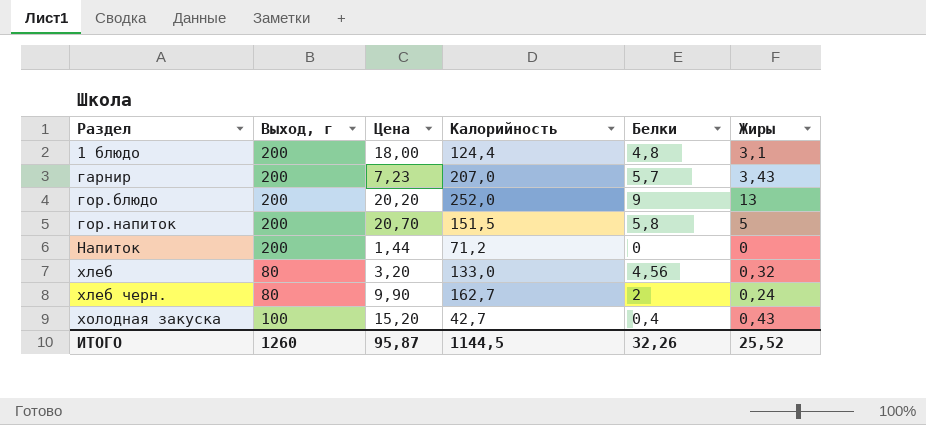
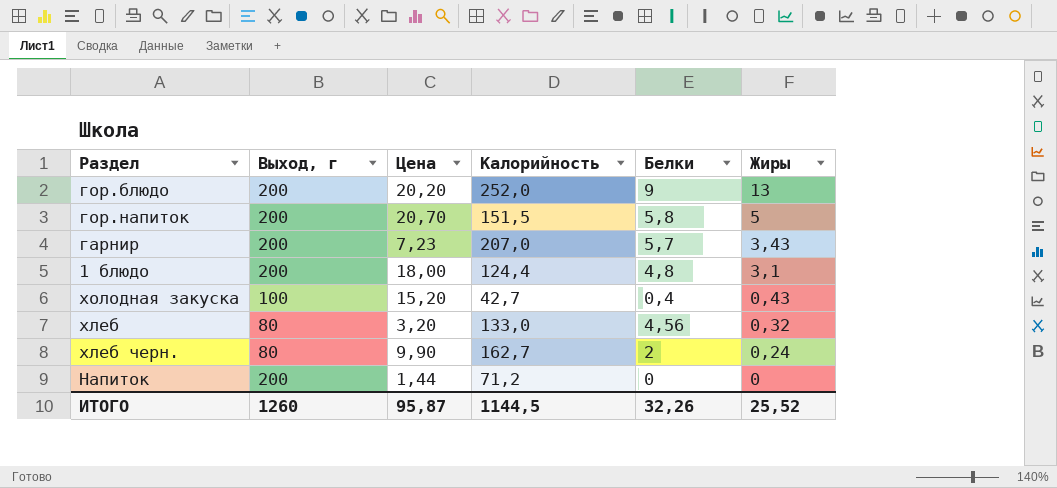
row order: Раздел ascending -> Жиры descending

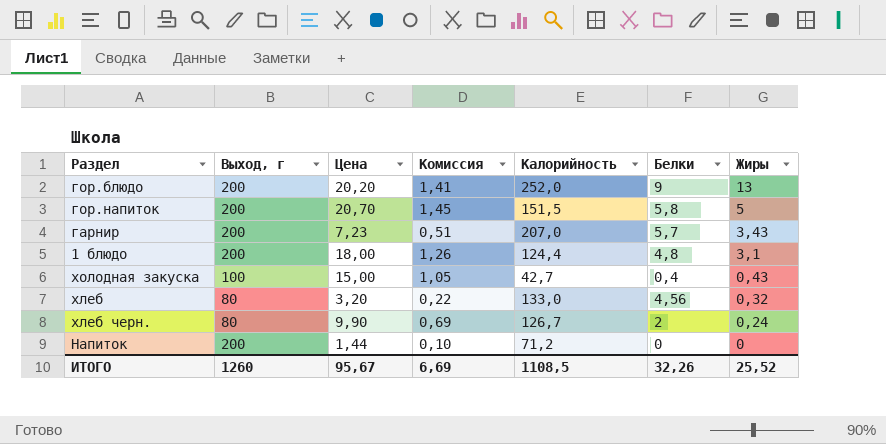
column Комиссия | formula: none -> [Цена] * 0,07
холодная закуска | Цена: 15,20 -> 15,00
хлеб черн. | Калорийность: 162,7 -> 126,7
ИТОГО | Цена: 95,87 -> 95,67
ИТОГО | Калорийность: 1144,5 -> 1108,5

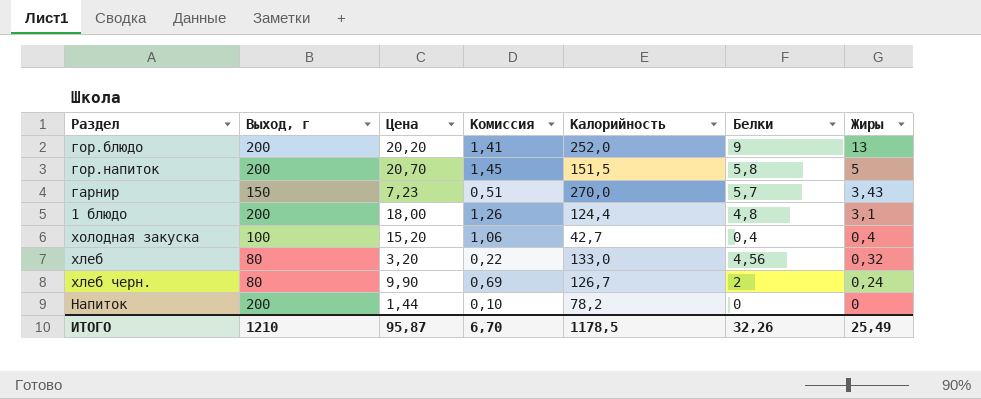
гарнир | Выход, г: 200 -> 150
гарнир | Калорийность: 207,0 -> 270,0
холодная закуска | Цена: 15,00 -> 15,20
холодная закуска | Комиссия: 1,05 -> 1,06
холодная закуска | Жиры: 0,43 -> 0,4
Напиток | Калорийность: 71,2 -> 78,2
ИТОГО | Выход, г: 1260 -> 1210
ИТОГО | Цена: 95,67 -> 95,87
ИТОГО | Комиссия: 6,69 -> 6,70
ИТОГО | Калорийность: 1108,5 -> 1178,5
ИТОГО | Жиры: 25,52 -> 25,49

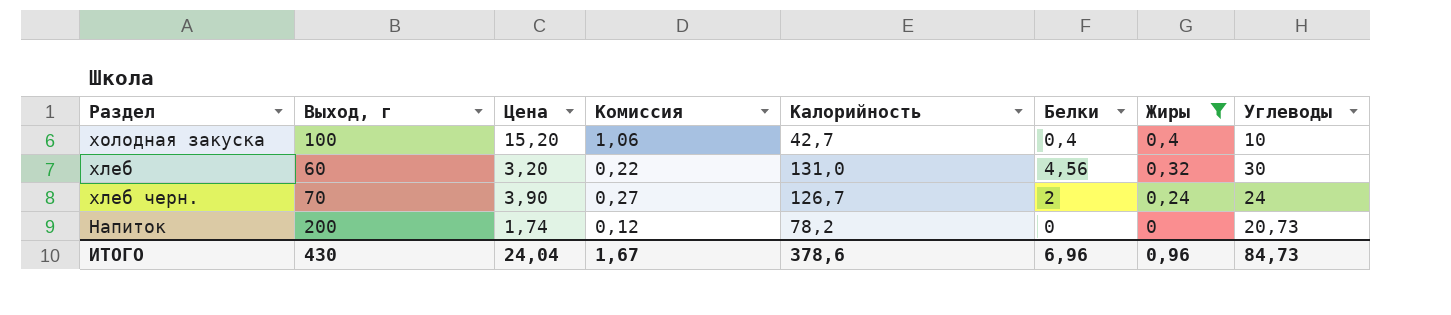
filter: none -> Жиры <= 0,4
column Углеводы | position: none -> 8
хлеб | Выход, г: 80 -> 60
хлеб | Калорийность: 133,0 -> 131,0
хлеб черн. | Выход, г: 80 -> 70
хлеб черн. | Цена: 9,90 -> 3,90
хлеб черн. | Комиссия: 0,69 -> 0,27
Напиток | Цена: 1,44 -> 1,74
Напиток | Комиссия: 0,10 -> 0,12
ИТОГО | Выход, г: 1210 -> 430
ИТОГО | Цена: 95,87 -> 24,04
ИТОГО | Комиссия: 6,70 -> 1,67
ИТОГО | Калорийность: 1178,5 -> 378,6
ИТОГО | Белки: 32,26 -> 6,96
ИТОГО | Жиры: 25,49 -> 0,96

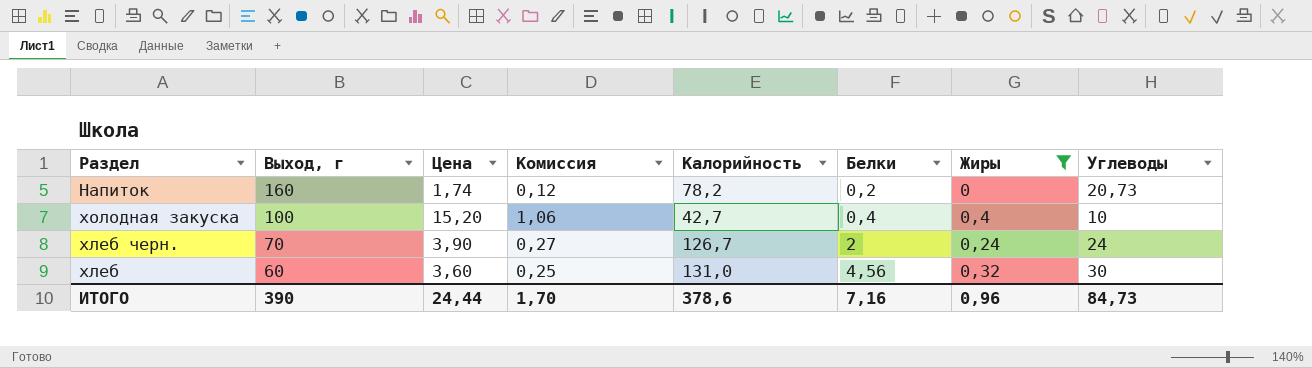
row order: Жиры descending -> Выход, г descending
Напиток | Выход, г: 200 -> 160
Напиток | Белки: 0 -> 0,2
хлеб | Цена: 3,20 -> 3,60
хлеб | Комиссия: 0,22 -> 0,25
ИТОГО | Выход, г: 430 -> 390
ИТОГО | Цена: 24,04 -> 24,44
ИТОГО | Комиссия: 1,67 -> 1,70
ИТОГО | Белки: 6,96 -> 7,16

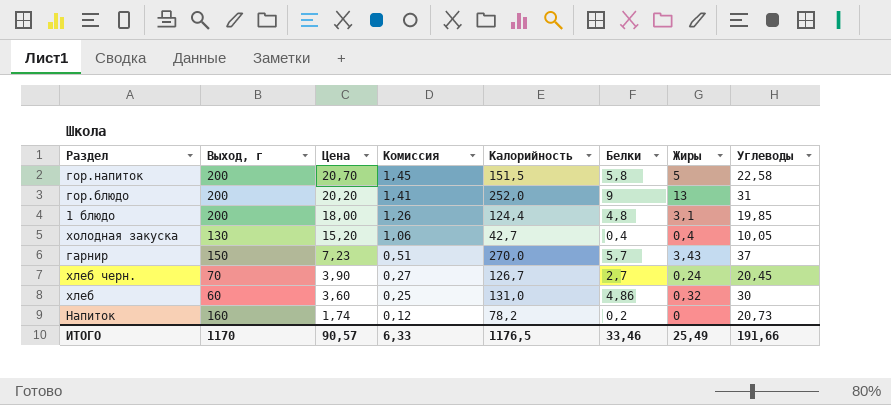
filter: Жиры <= 0,4 -> none
row order: Выход, г descending -> Цена descending
холодная закуска | Выход, г: 100 -> 130
холодная закуска | Углеводы: 10 -> 10,05
хлеб черн. | Белки: 2 -> 2,7
хлеб черн. | Углеводы: 24 -> 20,45
хлеб | Белки: 4,56 -> 4,86
ИТОГО | Выход, г: 390 -> 1170
ИТОГО | Цена: 24,44 -> 90,57
ИТОГО | Комиссия: 1,70 -> 6,33
ИТОГО | Калорийность: 378,6 -> 1176,5
ИТОГО | Белки: 7,16 -> 33,46
ИТОГО | Жиры: 0,96 -> 25,49
ИТОГО | Углеводы: 84,73 -> 191,66

